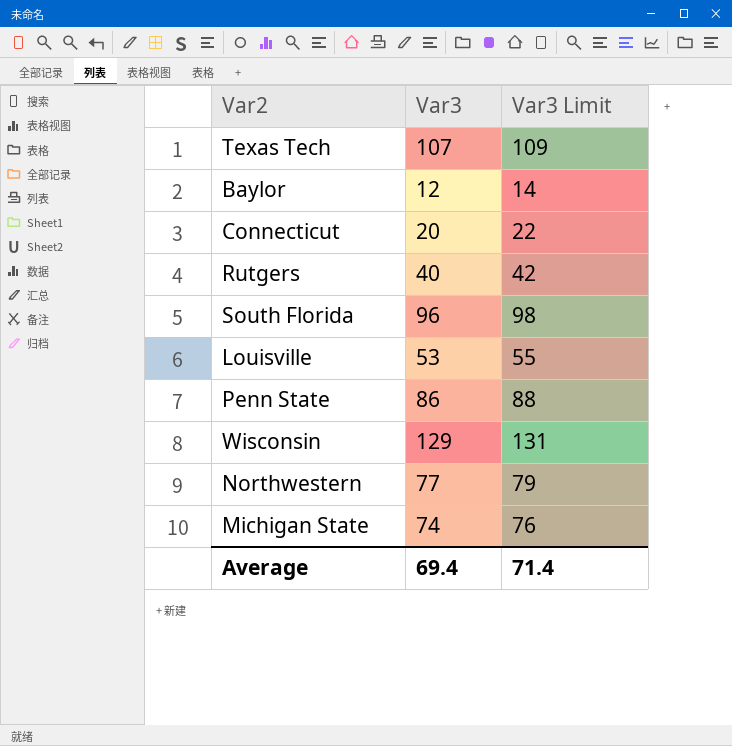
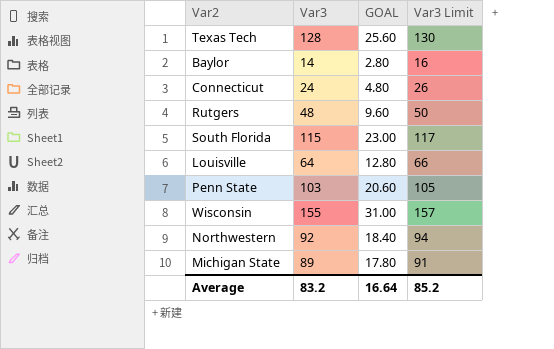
column GOAL | formula: none -> [Var3] * 0.2
Texas Tech | Var3: 107 -> 128
Texas Tech | Var3 Limit: 109 -> 130
Baylor | Var3: 12 -> 14
Baylor | Var3 Limit: 14 -> 16
Connecticut | Var3: 20 -> 24
Connecticut | Var3 Limit: 22 -> 26
Rutgers | Var3: 40 -> 48
Rutgers | Var3 Limit: 42 -> 50
South Florida | Var3: 96 -> 115
South Florida | Var3 Limit: 98 -> 117
Louisville | Var3: 53 -> 64
Louisville | Var3 Limit: 55 -> 66
Penn State | Var3: 86 -> 103
Penn State | Var3 Limit: 88 -> 105
Wisconsin | Var3: 129 -> 155
Wisconsin | Var3 Limit: 131 -> 157
Northwestern | Var3: 77 -> 92
Northwestern | Var3 Limit: 79 -> 94
Michigan State | Var3: 74 -> 89
Michigan State | Var3 Limit: 76 -> 91
Average | Var3: 69.4 -> 83.2
Average | Var3 Limit: 71.4 -> 85.2

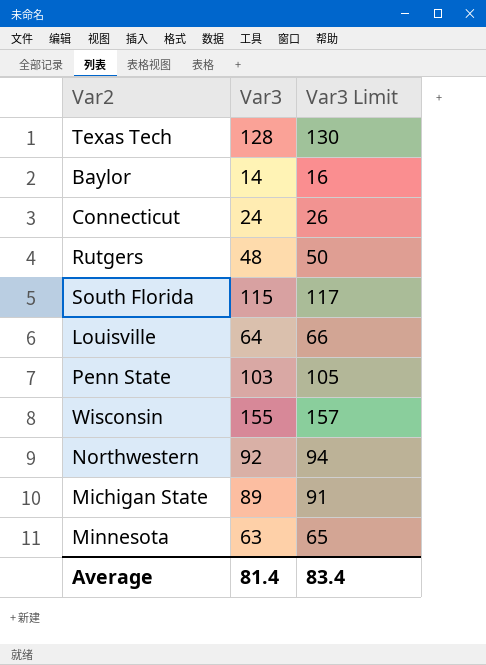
column GOAL | formula: [Var3] * 0.2 -> none
row Minnesota: none -> 63 | 65
Average | Var3: 83.2 -> 81.4
Average | Var3 Limit: 85.2 -> 83.4

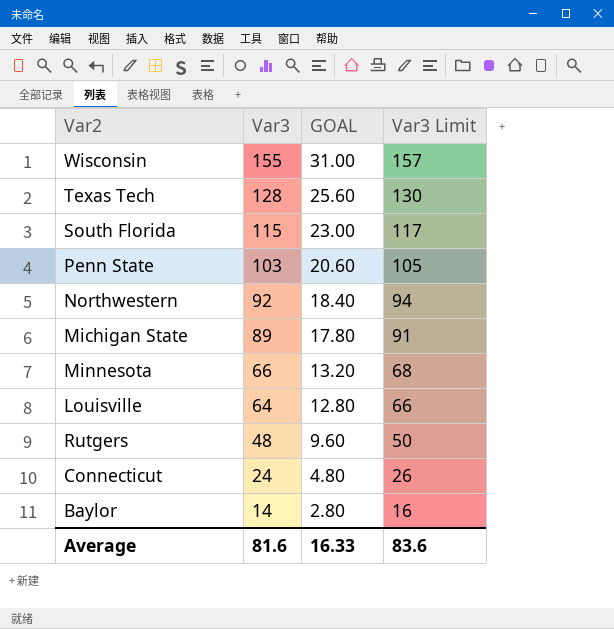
row order: none -> Var3 descending
column GOAL | formula: none -> [Var3] * 0.2
Minnesota | Var3: 63 -> 66
Minnesota | Var3 Limit: 65 -> 68
Average | Var3: 81.4 -> 81.6
Average | Var3 Limit: 83.4 -> 83.6

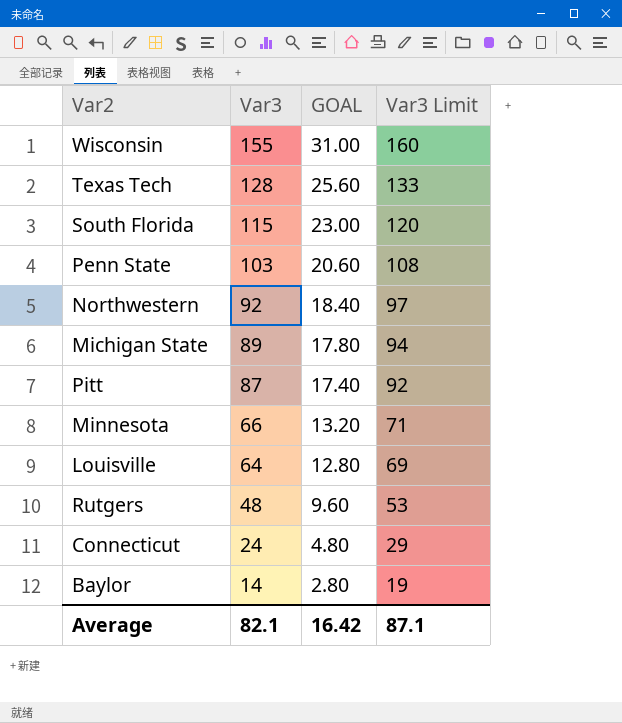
column Var3 Limit | formula: [Var3] + 2 -> [Var3] + 5
row Pitt: none -> 87 | 17.40 | 92
Average | Var3: 81.6 -> 82.1
Average | GOAL: 16.33 -> 16.42
Average | Var3 Limit: 83.6 -> 87.1

